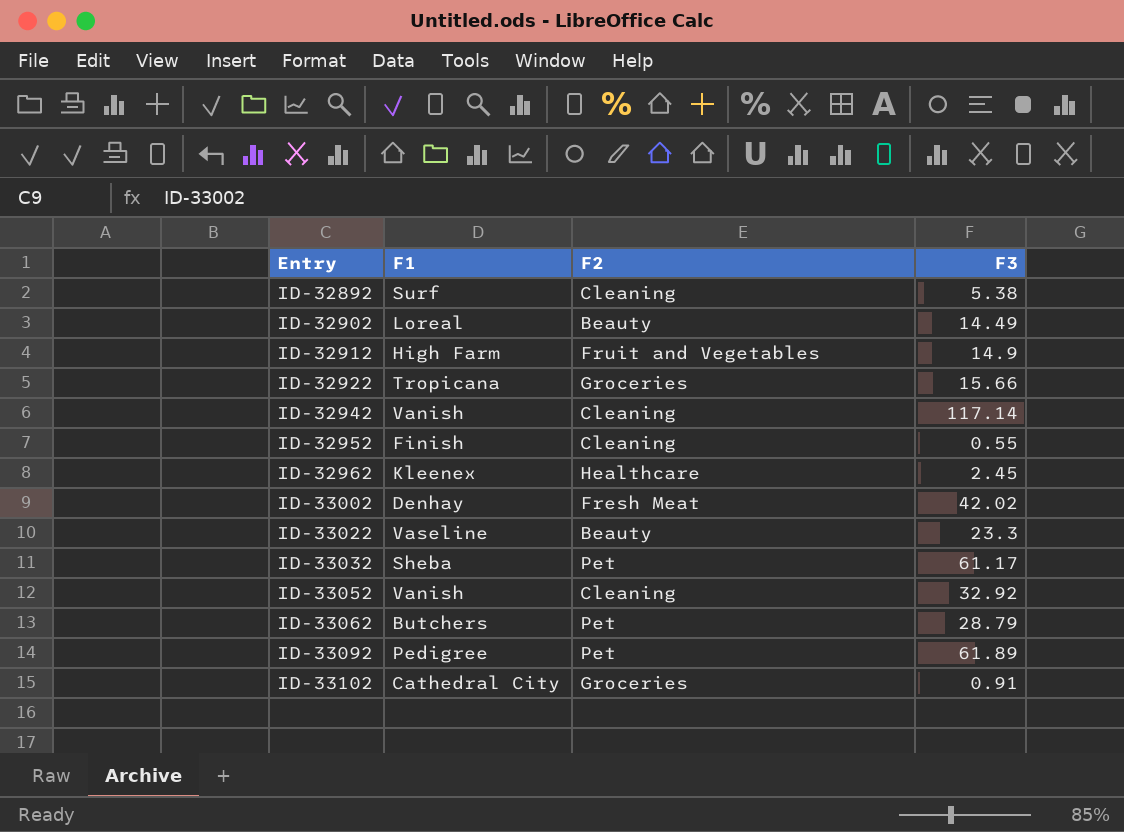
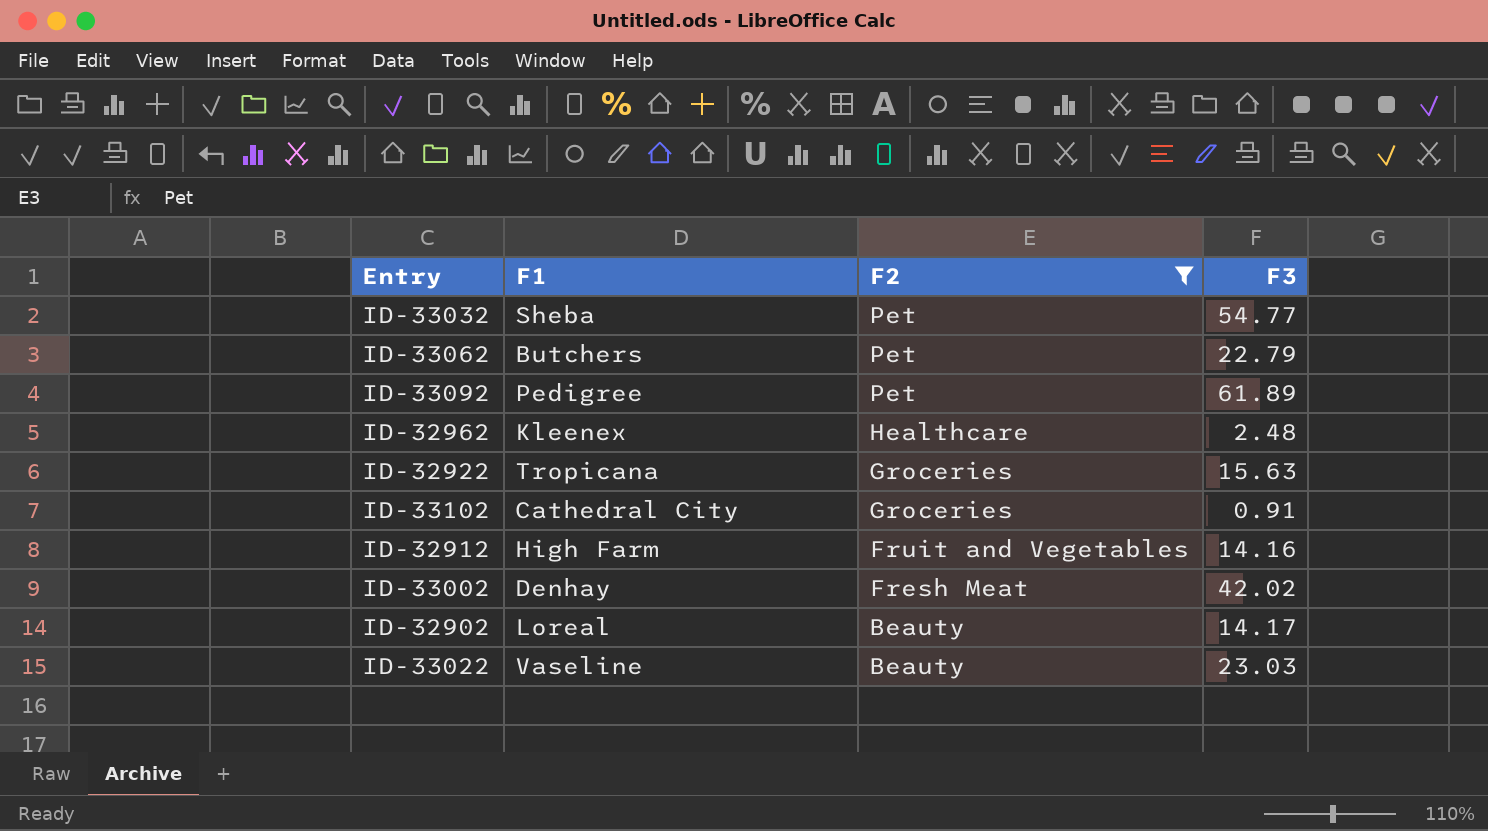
filter: none -> F2 != Cleaning
row order: Entry ascending -> F2 descending
ID-33032 | F3: 61.17 -> 54.77
ID-33062 | F3: 28.79 -> 22.79
ID-32962 | F3: 2.45 -> 2.48
ID-32922 | F3: 15.66 -> 15.63
ID-32912 | F3: 14.9 -> 14.16
ID-32902 | F3: 14.49 -> 14.17
ID-33022 | F3: 23.3 -> 23.03

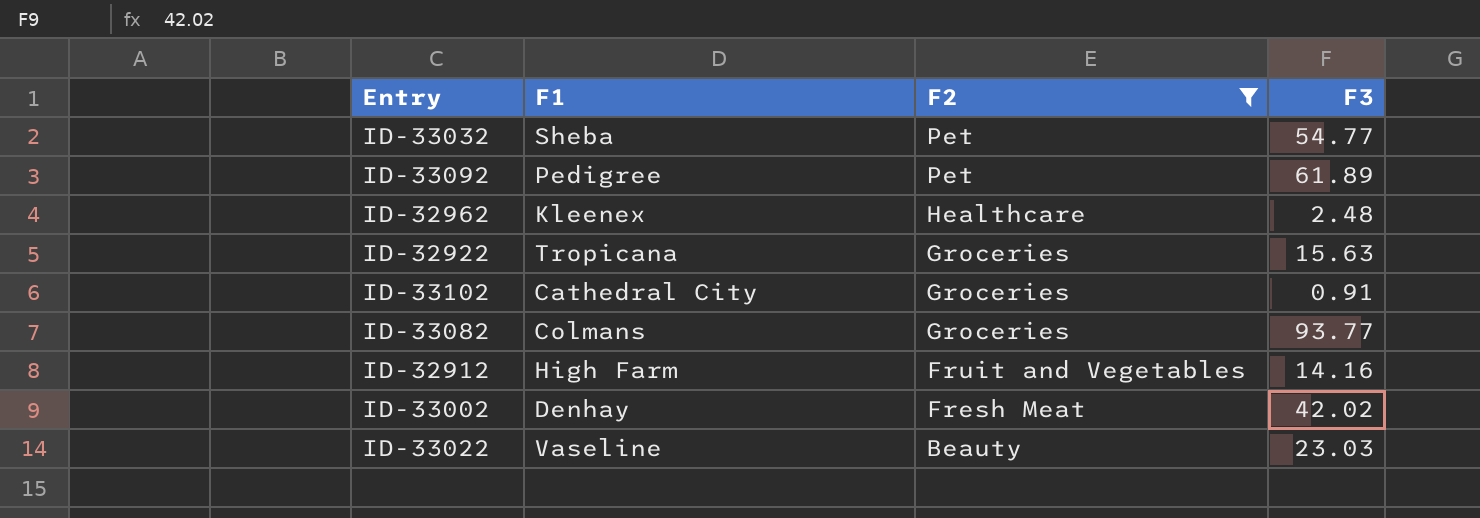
row ID-33062: Butchers | Pet | 22.79 -> none
row ID-32902: Loreal | Beauty | 14.17 -> none
row ID-33082: none -> Colmans | Groceries | 93.77

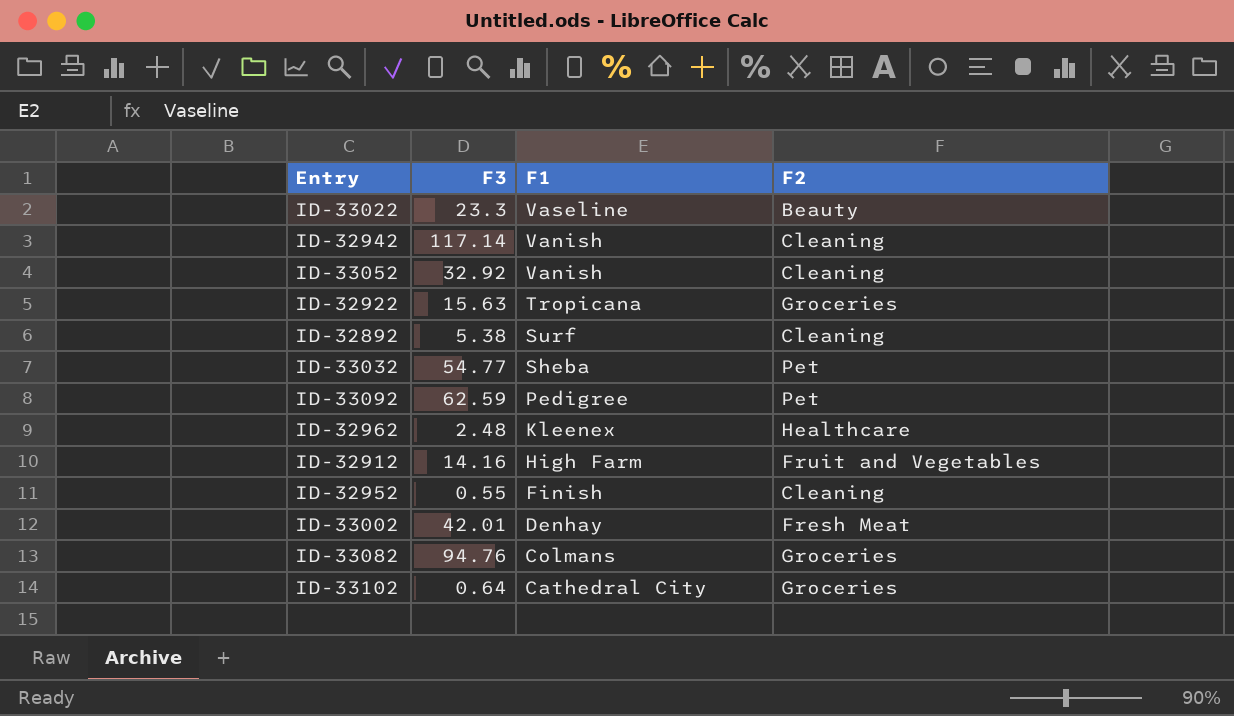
filter: F2 != Cleaning -> none
row order: F2 descending -> F1 descending
column F3 | position: 4 -> 2
ID-33022 | F3: 23.03 -> 23.3
ID-33092 | F3: 61.89 -> 62.59
ID-33002 | F3: 42.02 -> 42.01
ID-33082 | F3: 93.77 -> 94.76
ID-33102 | F3: 0.91 -> 0.64

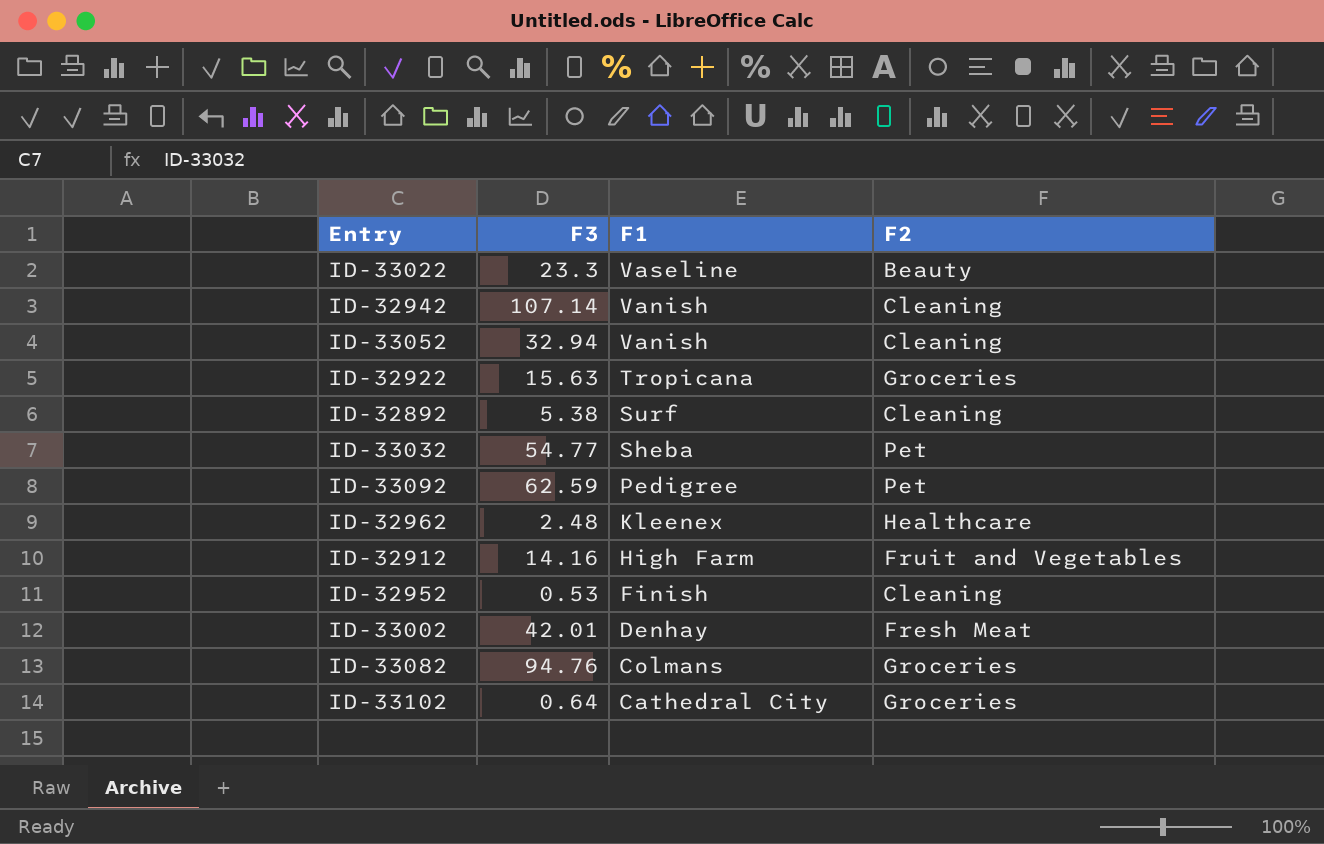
ID-32942 | F3: 117.14 -> 107.14
ID-33052 | F3: 32.92 -> 32.94
ID-32952 | F3: 0.55 -> 0.53

